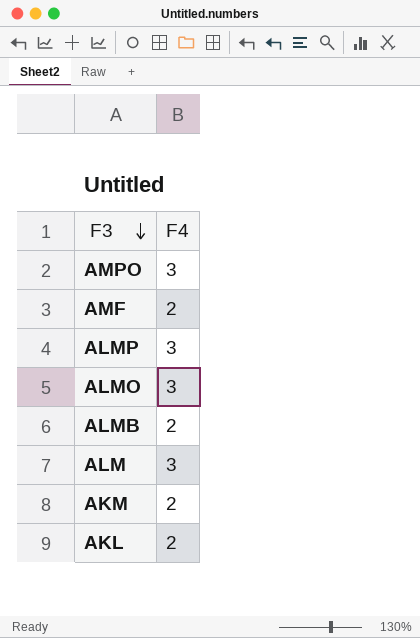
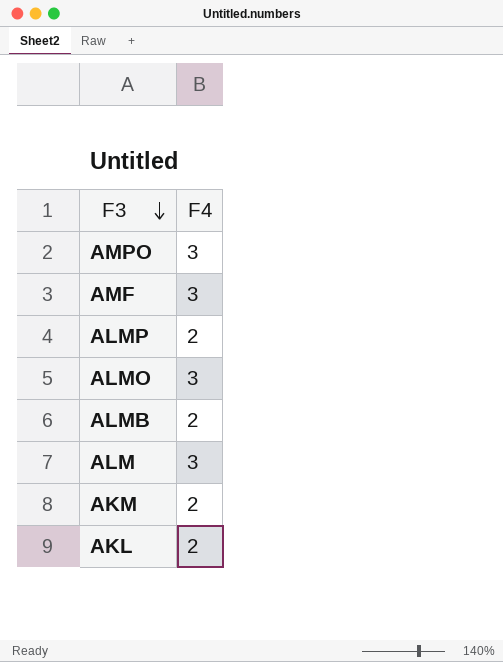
AMF | F4: 2 -> 3
ALMP | F4: 3 -> 2

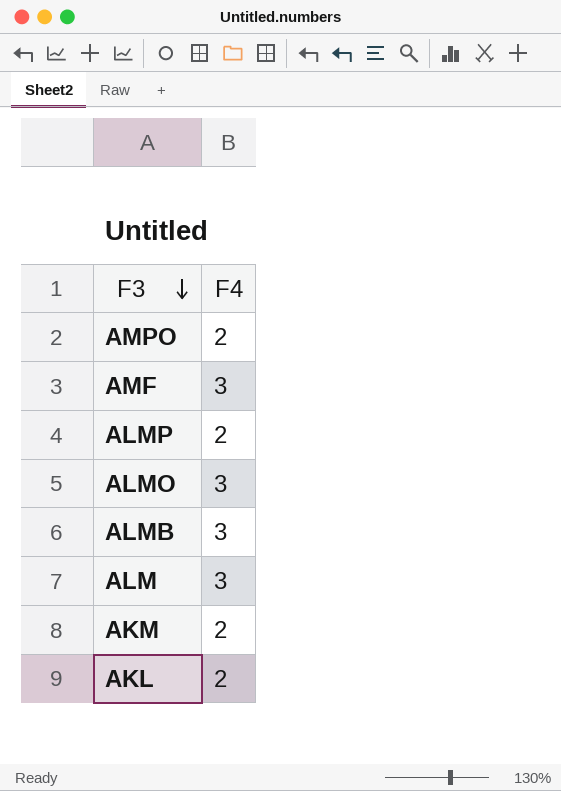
AMPO | F4: 3 -> 2
ALMB | F4: 2 -> 3

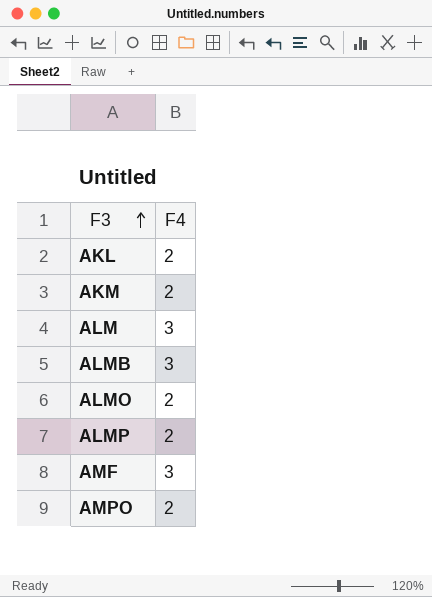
row order: F3 descending -> F3 ascending
ALMO | F4: 3 -> 2

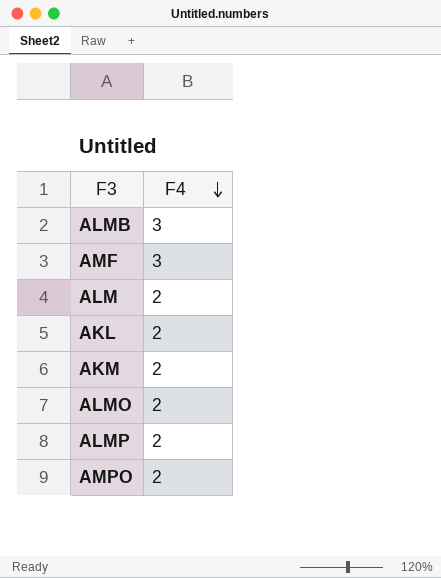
row order: F3 ascending -> F4 descending
ALM | F4: 3 -> 2

